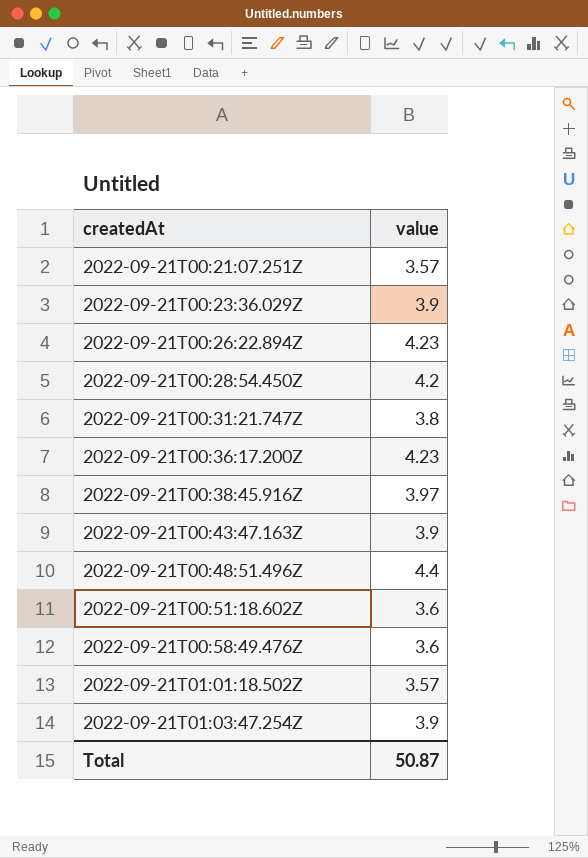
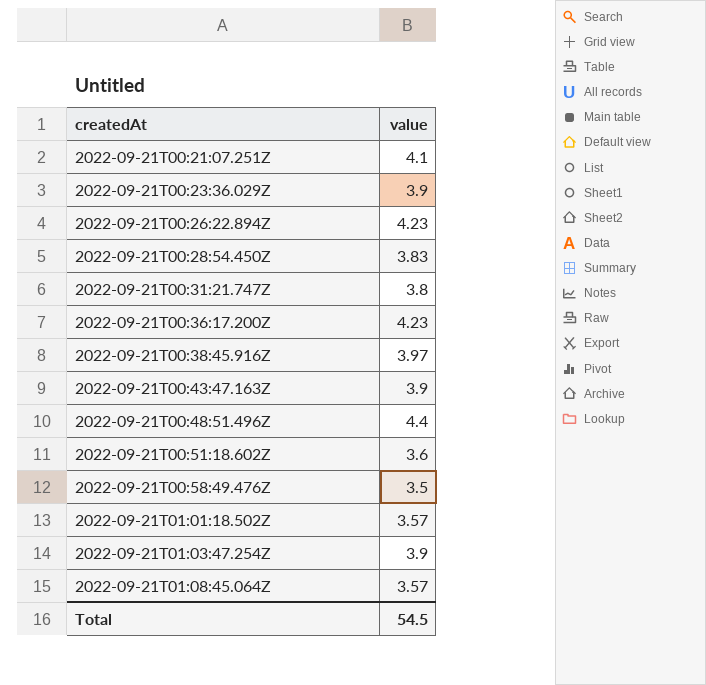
2022-09-21T00:21:07.251Z | value: 3.57 -> 4.1
2022-09-21T00:28:54.450Z | value: 4.2 -> 3.83
2022-09-21T00:58:49.476Z | value: 3.6 -> 3.5
row 2022-09-21T01:08:45.064Z: none -> 3.57
Total | value: 50.87 -> 54.5

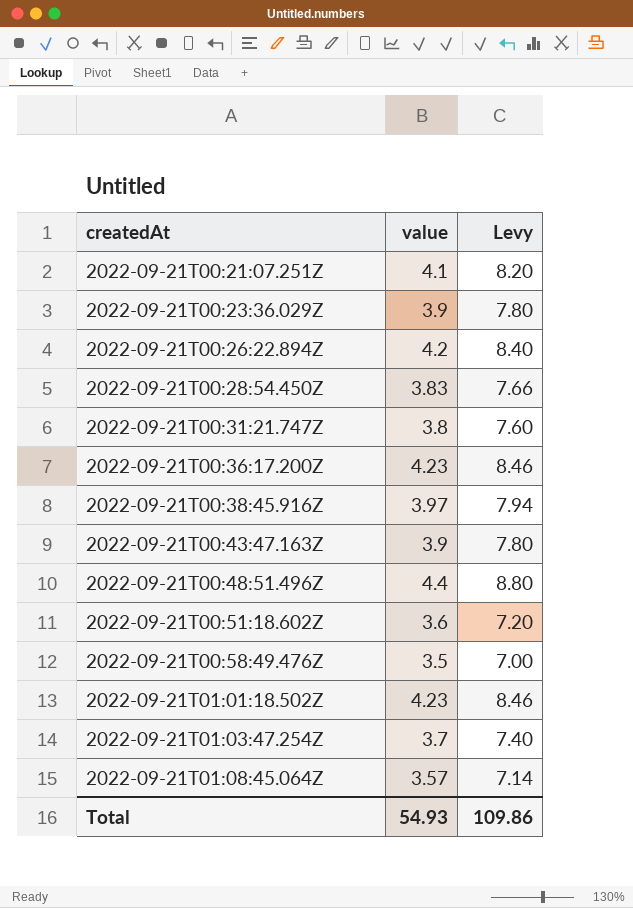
column Levy | formula: none -> [value] * 2
2022-09-21T00:26:22.894Z | value: 4.23 -> 4.2
2022-09-21T01:01:18.502Z | value: 3.57 -> 4.23
2022-09-21T01:03:47.254Z | value: 3.9 -> 3.7
Total | value: 54.5 -> 54.93

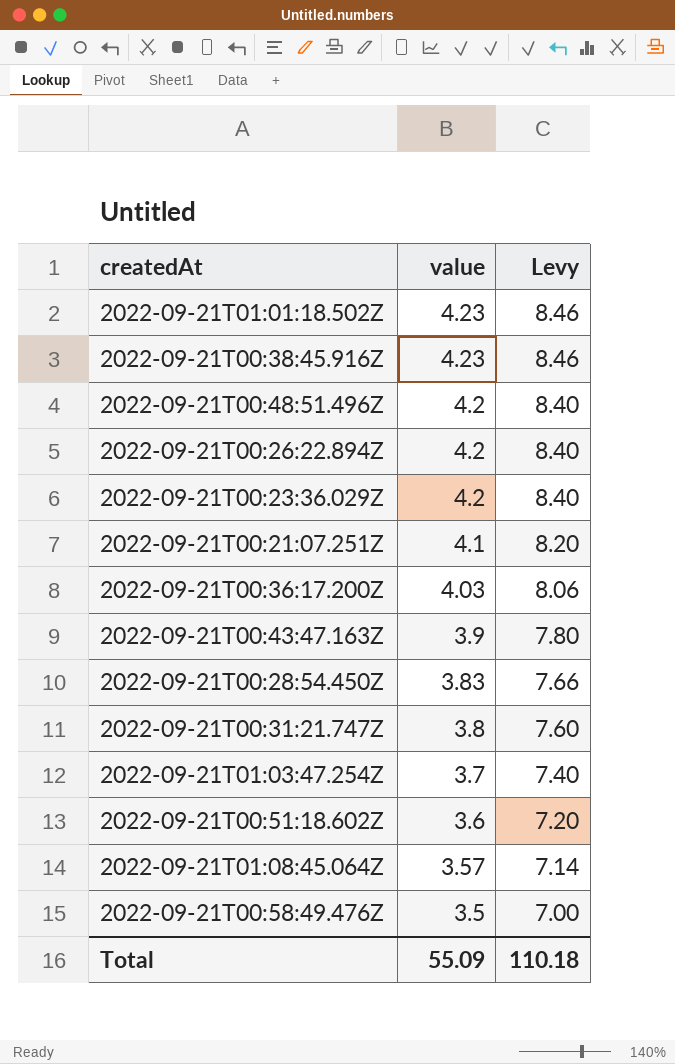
row order: createdAt ascending -> value descending
2022-09-21T00:38:45.916Z | value: 3.97 -> 4.23
2022-09-21T00:38:45.916Z | Levy: 7.94 -> 8.46
2022-09-21T00:48:51.496Z | value: 4.4 -> 4.2
2022-09-21T00:48:51.496Z | Levy: 8.80 -> 8.40
2022-09-21T00:23:36.029Z | value: 3.9 -> 4.2
2022-09-21T00:23:36.029Z | Levy: 7.80 -> 8.40
2022-09-21T00:36:17.200Z | value: 4.23 -> 4.03
2022-09-21T00:36:17.200Z | Levy: 8.46 -> 8.06
Total | value: 54.93 -> 55.09
Total | Levy: 109.86 -> 110.18

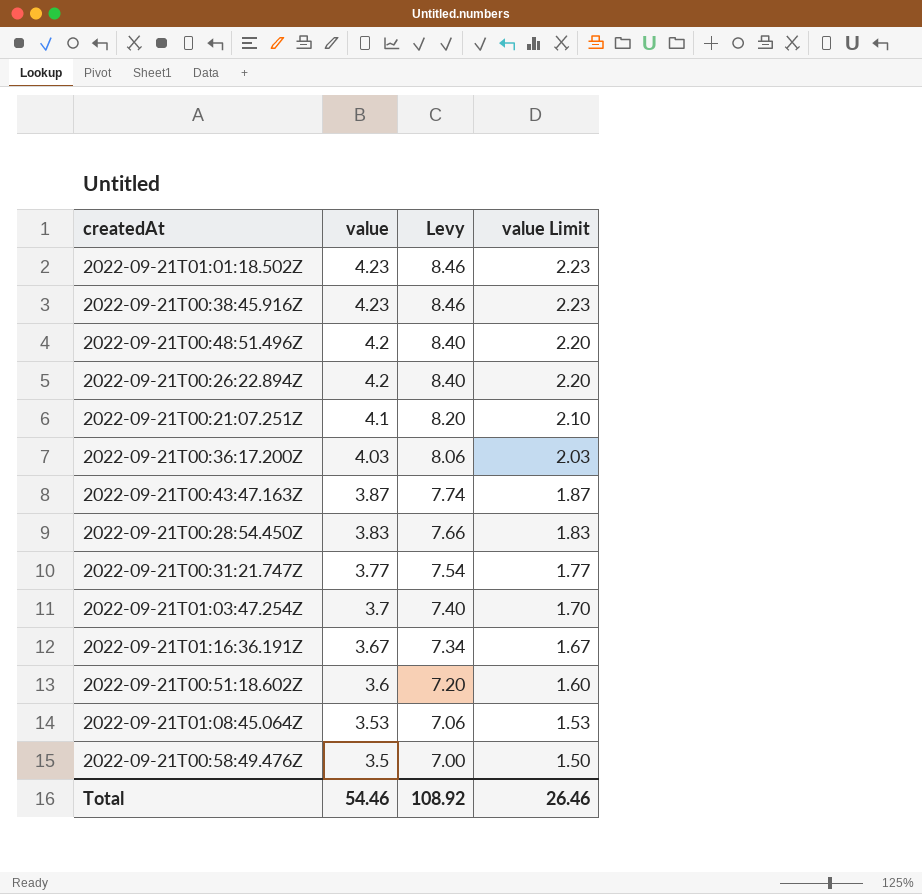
column value Limit | formula: none -> [value] - 2
row 2022-09-21T00:23:36.029Z: 4.2 | 8.40 -> none
2022-09-21T00:43:47.163Z | value: 3.9 -> 3.87
2022-09-21T00:43:47.163Z | Levy: 7.80 -> 7.74
2022-09-21T00:31:21.747Z | value: 3.8 -> 3.77
2022-09-21T00:31:21.747Z | Levy: 7.60 -> 7.54
row 2022-09-21T01:16:36.191Z: none -> 3.67 | 7.34 | 1.67
2022-09-21T01:08:45.064Z | value: 3.57 -> 3.53
2022-09-21T01:08:45.064Z | Levy: 7.14 -> 7.06
Total | value: 55.09 -> 54.46
Total | Levy: 110.18 -> 108.92

